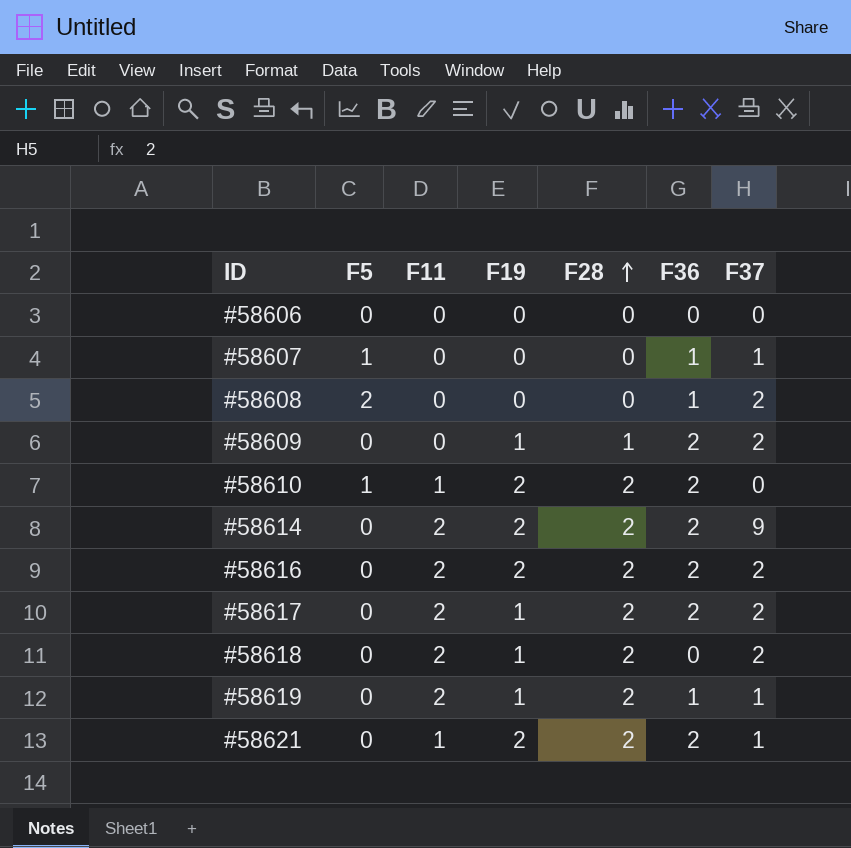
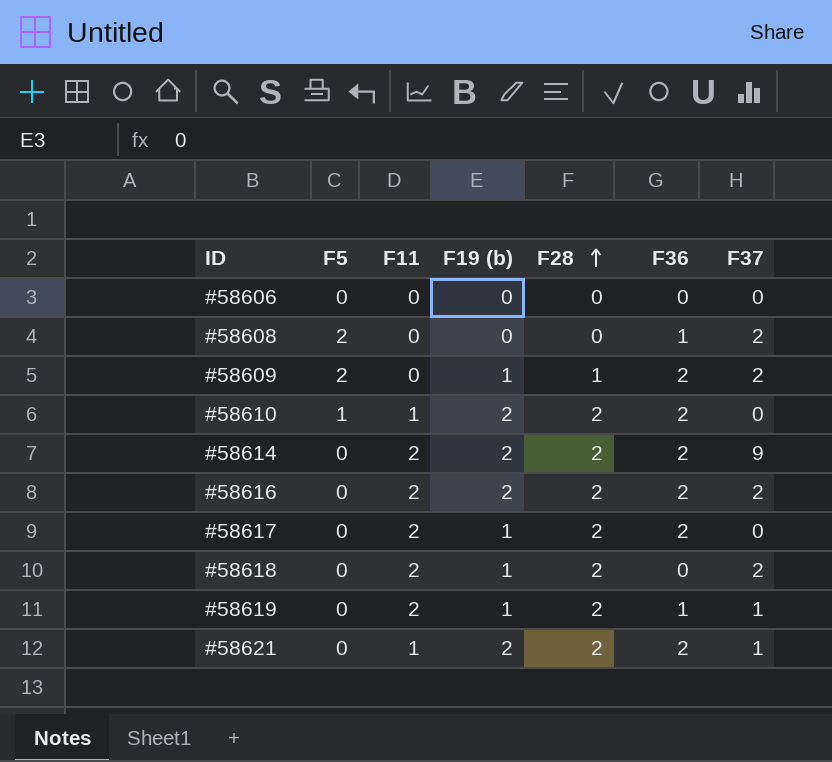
column name: F19 -> F19 (b)
row #58607: 1 | 0 | 0 | 0 | 1 | 1 -> none
#58609 | F5: 0 -> 2
#58617 | F37: 2 -> 0

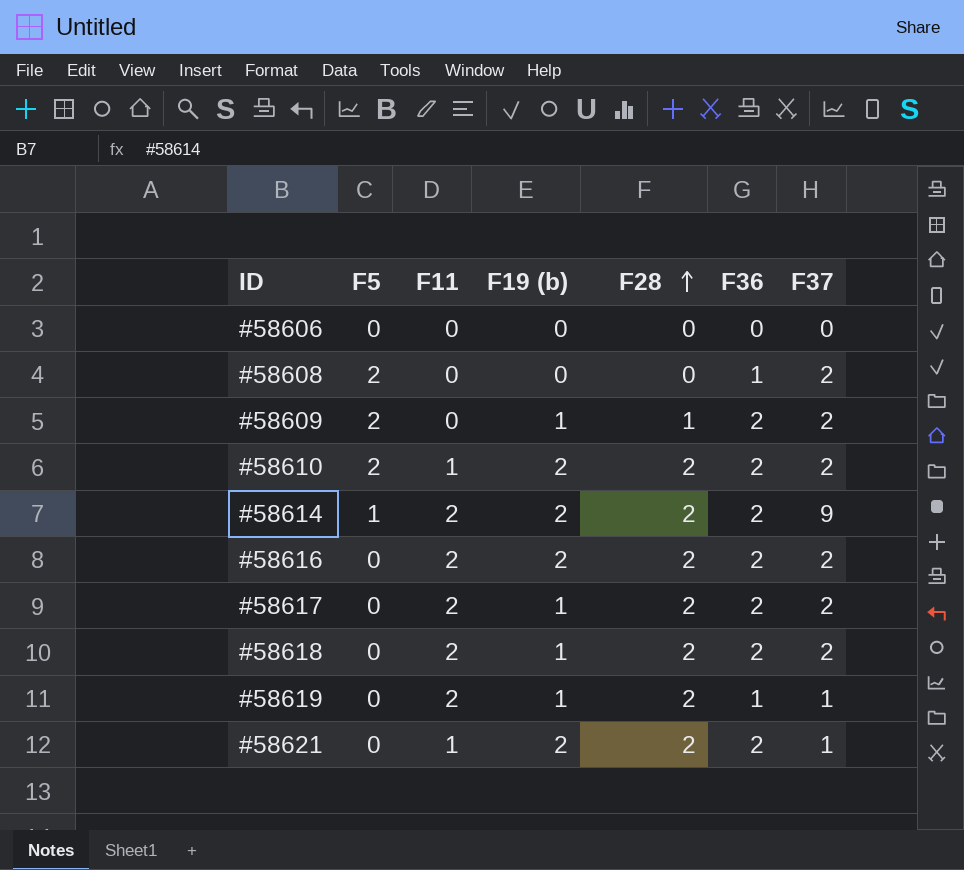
#58610 | F5: 1 -> 2
#58610 | F37: 0 -> 2
#58614 | F5: 0 -> 1
#58617 | F37: 0 -> 2
#58618 | F36: 0 -> 2

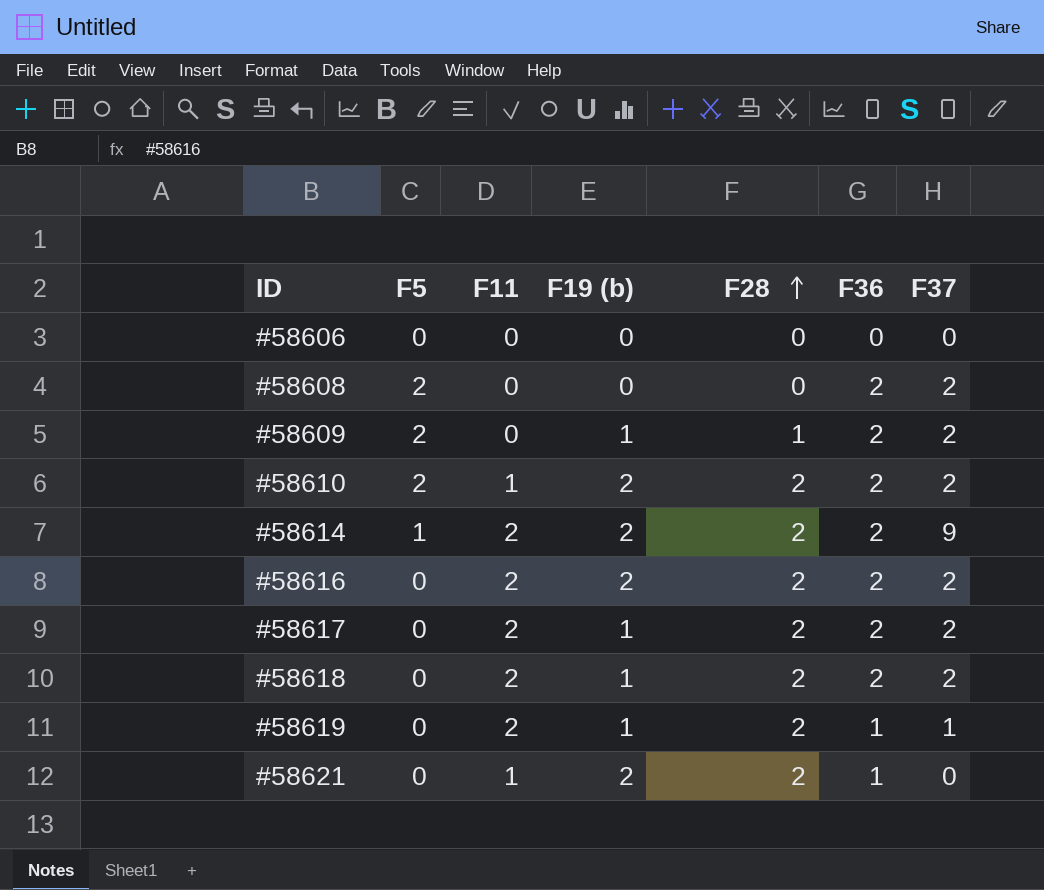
#58608 | F36: 1 -> 2
#58621 | F36: 2 -> 1
#58621 | F37: 1 -> 0

